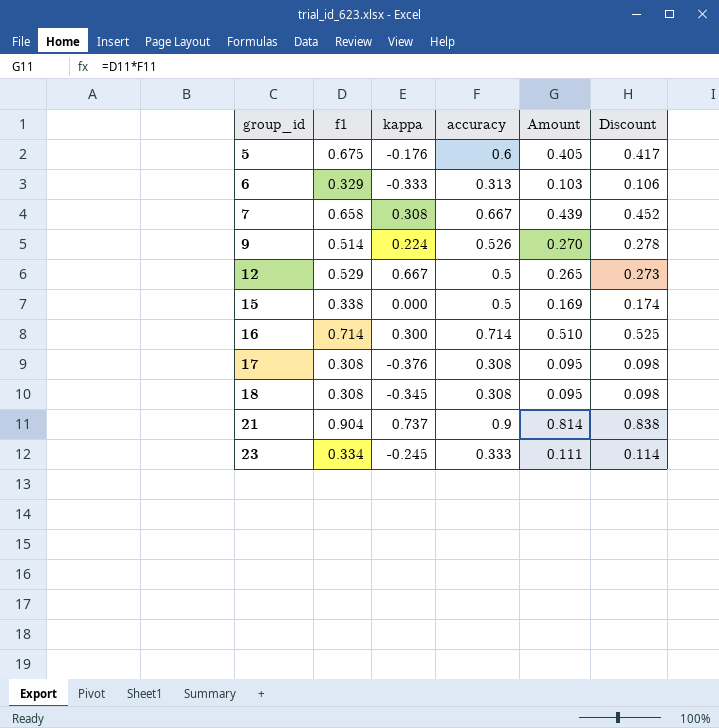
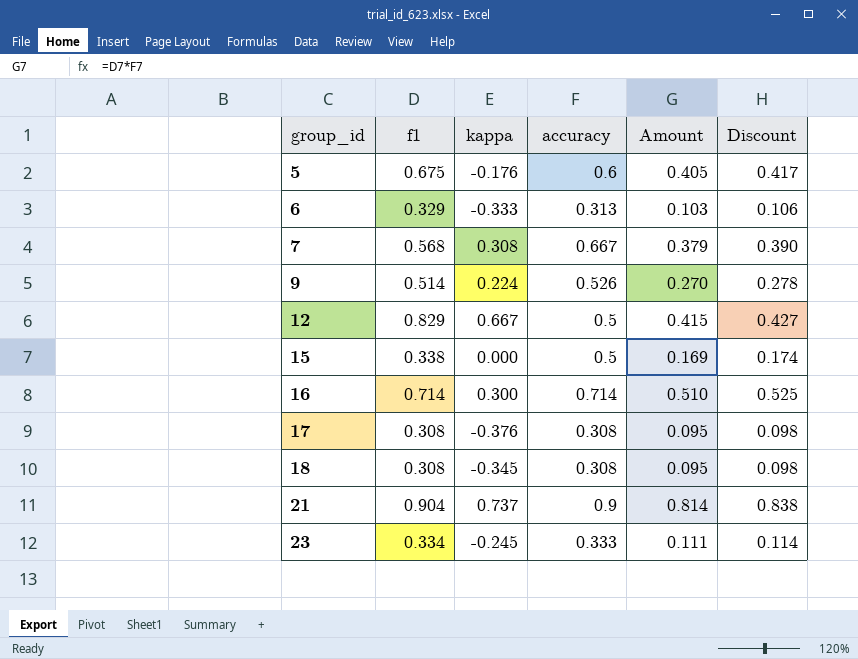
7 | f1: 0.658 -> 0.568
7 | Amount: 0.439 -> 0.379
7 | Discount: 0.452 -> 0.390
12 | f1: 0.529 -> 0.829
12 | Amount: 0.265 -> 0.415
12 | Discount: 0.273 -> 0.427

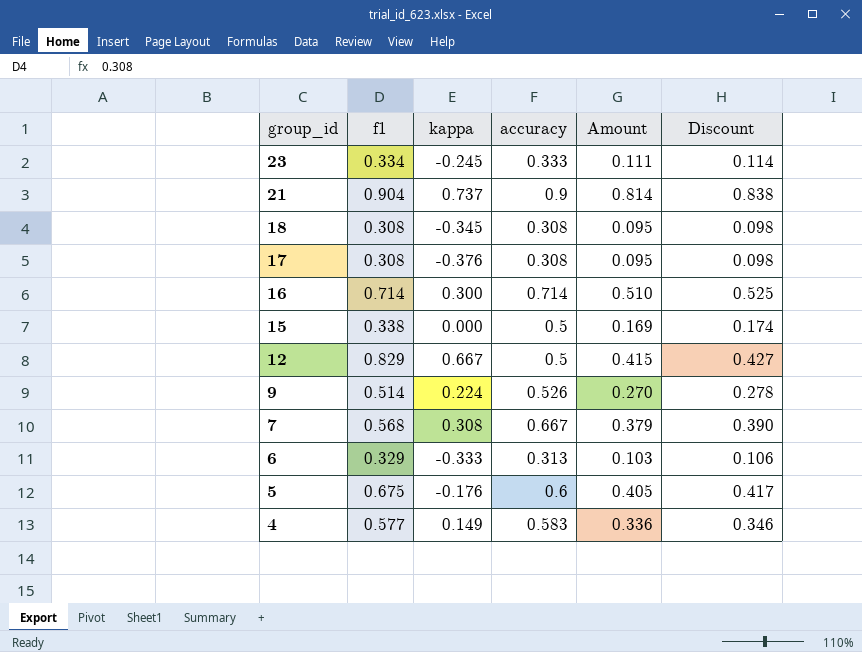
row order: group_id ascending -> group_id descending
row 4: none -> 0.577 | 0.149 | 0.583 | 0.336 | 0.346

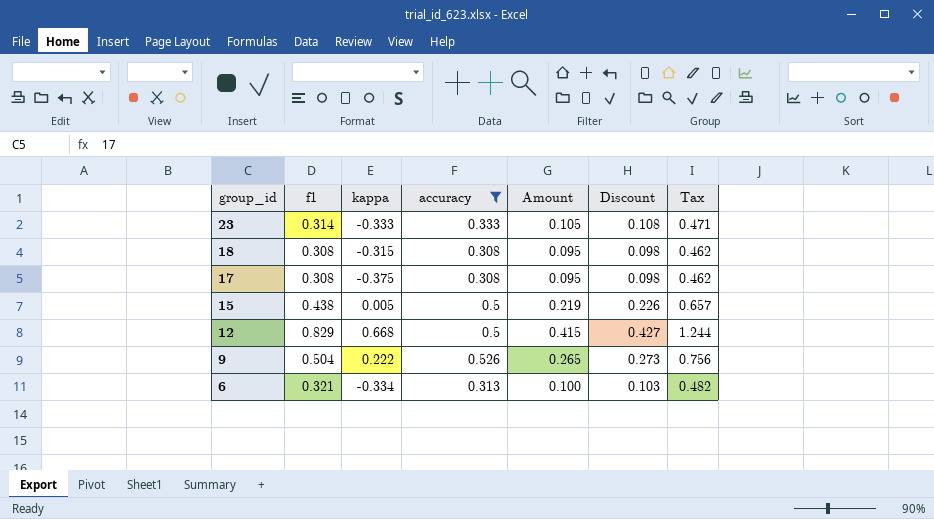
filter: none -> accuracy <= 0.526
column Tax | formula: none -> [f1] * 1.5
23 | f1: 0.334 -> 0.314
23 | kappa: -0.245 -> -0.333
23 | Amount: 0.111 -> 0.105
23 | Discount: 0.114 -> 0.108
18 | kappa: -0.345 -> -0.315
17 | kappa: -0.376 -> -0.375
15 | f1: 0.338 -> 0.438
15 | kappa: 0.000 -> 0.005
15 | Amount: 0.169 -> 0.219
15 | Discount: 0.174 -> 0.226
12 | kappa: 0.667 -> 0.668
9 | f1: 0.514 -> 0.504
9 | kappa: 0.224 -> 0.222
9 | Amount: 0.270 -> 0.265
9 | Discount: 0.278 -> 0.273
6 | f1: 0.329 -> 0.321
6 | kappa: -0.333 -> -0.334
6 | Amount: 0.103 -> 0.100
6 | Discount: 0.106 -> 0.103

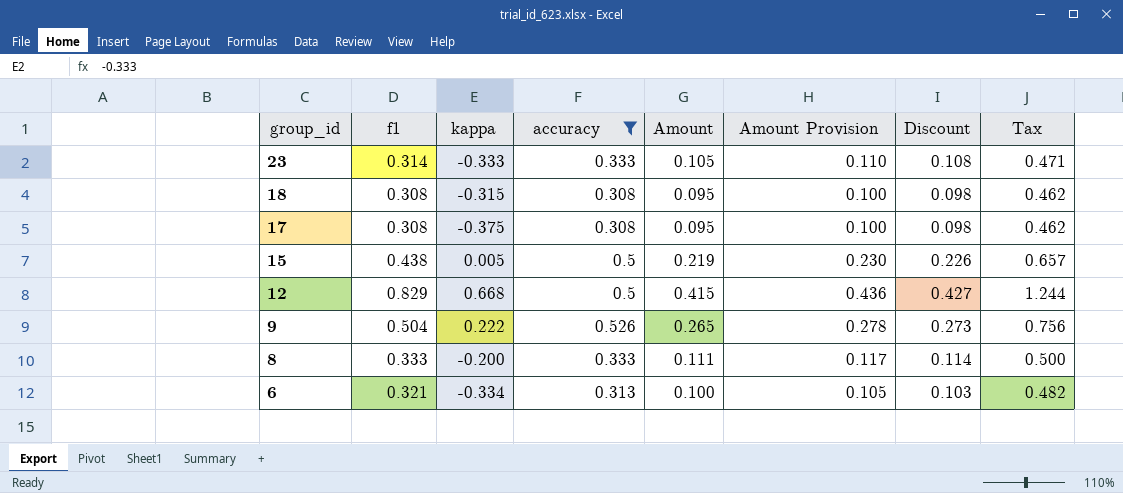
column Amount Provision | formula: none -> [Amount] * 1.05
row 8: none -> 0.333 | -0.200 | 0.333 | 0.111 | 0.117 | 0.114 | 0.500

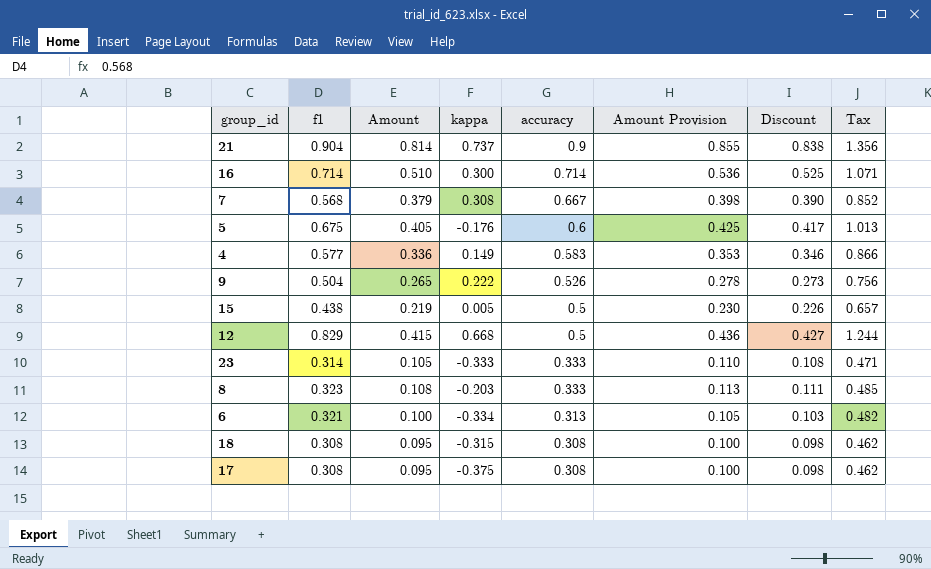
filter: accuracy <= 0.526 -> none
row order: group_id descending -> accuracy descending
column Amount | position: 5 -> 3
8 | f1: 0.333 -> 0.323
8 | Amount: 0.111 -> 0.108
8 | kappa: -0.200 -> -0.203
8 | Amount Provision: 0.117 -> 0.113
8 | Discount: 0.114 -> 0.111
8 | Tax: 0.500 -> 0.485

